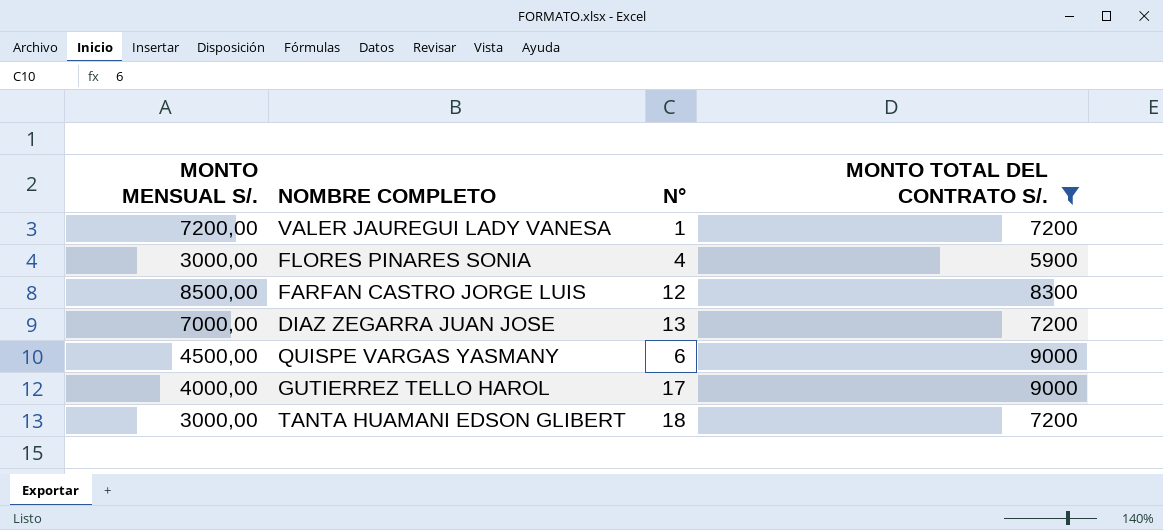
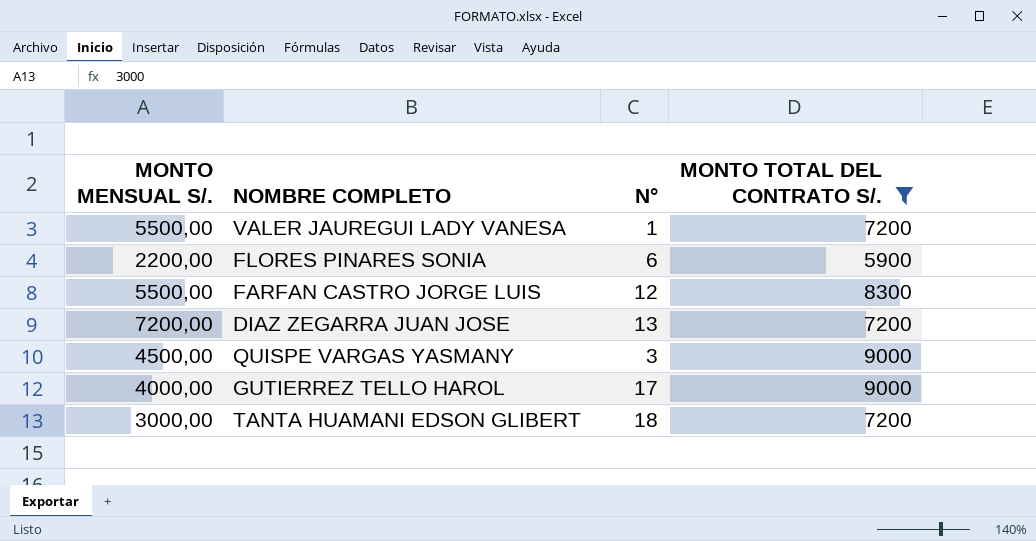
VALER JAUREGUI LADY VANESA | MONTO MENSUAL S/.: 7200,00 -> 5500,00
FLORES PINARES SONIA | MONTO MENSUAL S/.: 3000,00 -> 2200,00
FLORES PINARES SONIA | N°: 4 -> 6
FARFAN CASTRO JORGE LUIS | MONTO MENSUAL S/.: 8500,00 -> 5500,00
DIAZ ZEGARRA JUAN JOSE | MONTO MENSUAL S/.: 7000,00 -> 7200,00
QUISPE VARGAS YASMANY | N°: 6 -> 3

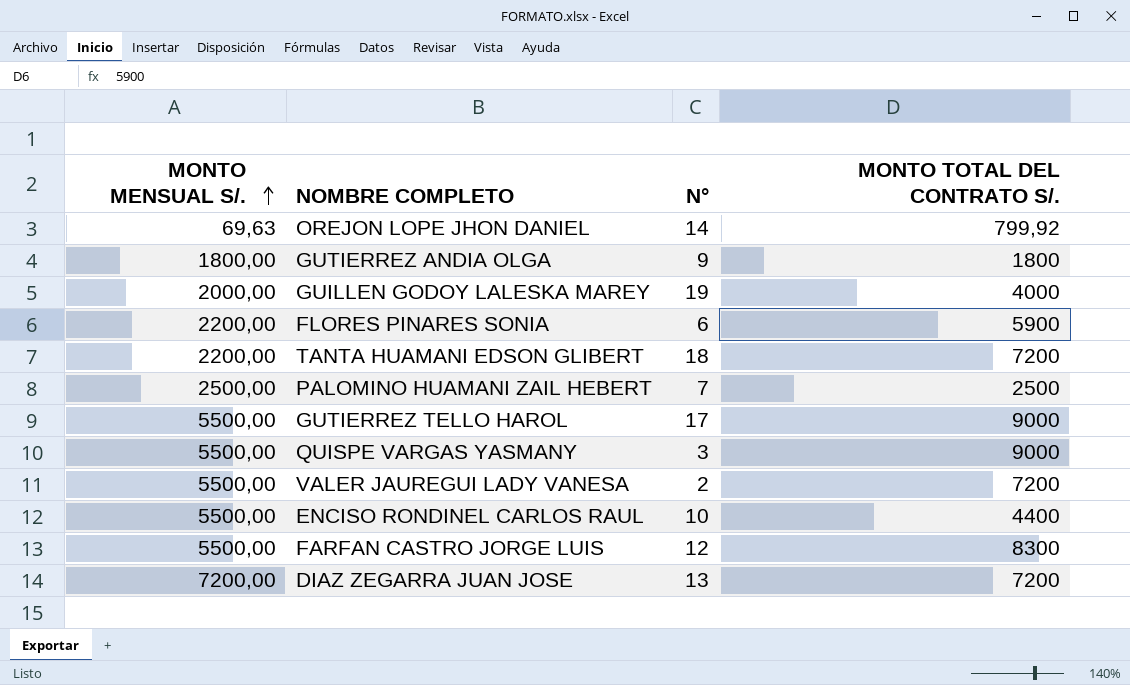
filter: MONTO TOTAL DEL CONTRATO S/. >= 5900 -> none
row order: none -> MONTO MENSUAL S/. ascending
TANTA HUAMANI EDSON GLIBERT | MONTO MENSUAL S/.: 3000,00 -> 2200,00
GUTIERREZ TELLO HAROL | MONTO MENSUAL S/.: 4000,00 -> 5500,00
QUISPE VARGAS YASMANY | MONTO MENSUAL S/.: 4500,00 -> 5500,00
VALER JAUREGUI LADY VANESA | N°: 1 -> 2

